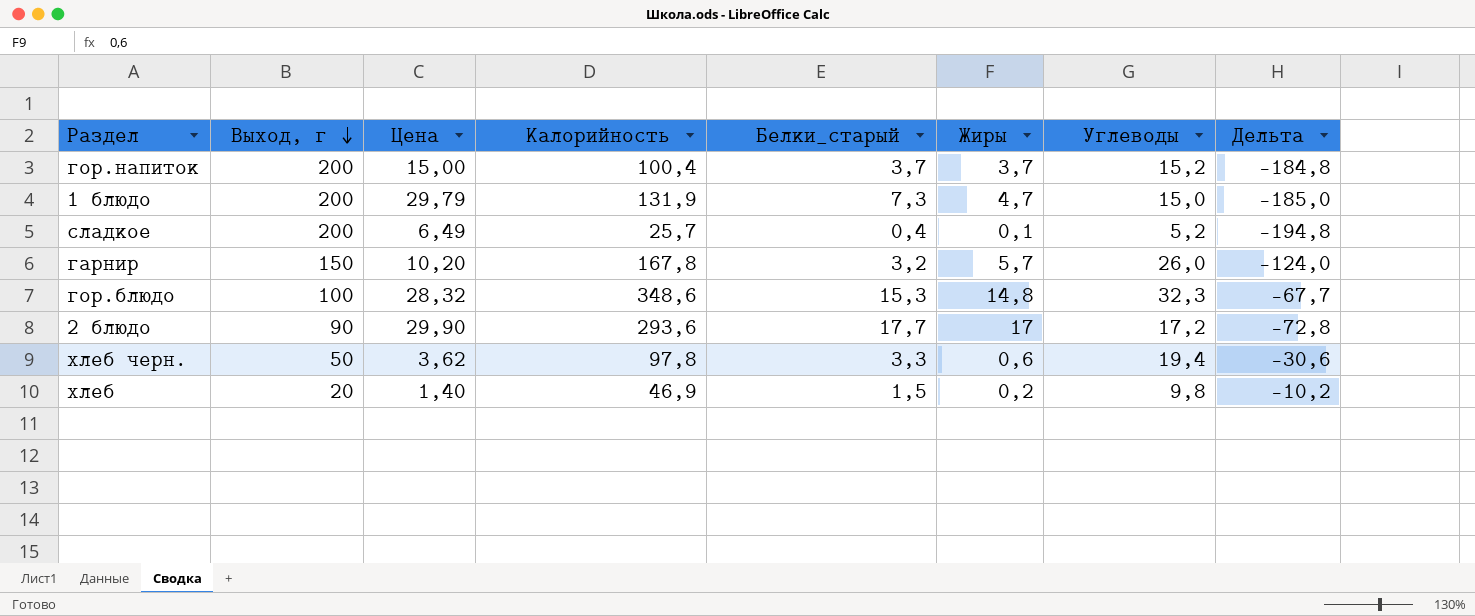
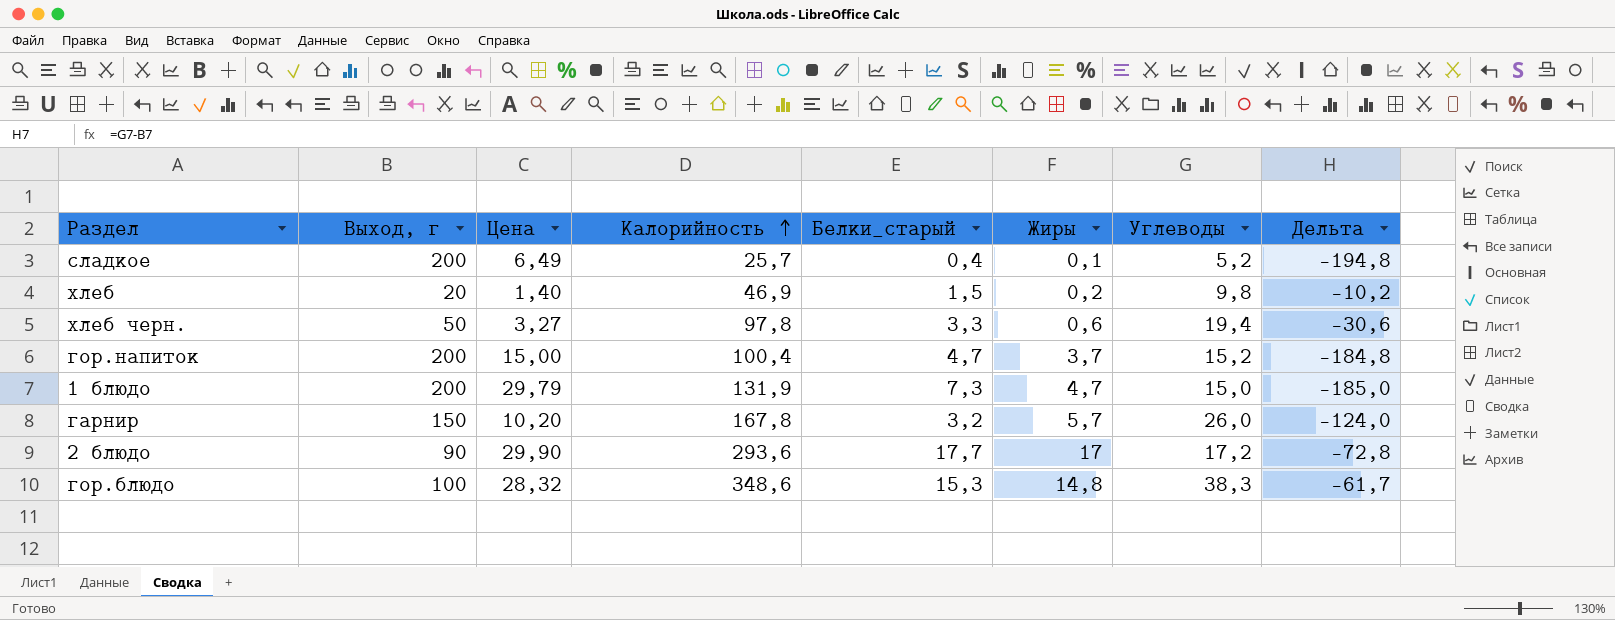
row order: Выход, г descending -> Калорийность ascending
хлеб черн. | Цена: 3,62 -> 3,27
гор.напиток | Белки_старый: 3,7 -> 4,7
гор.блюдо | Углеводы: 32,3 -> 38,3
гор.блюдо | Дельта: -67,7 -> -61,7

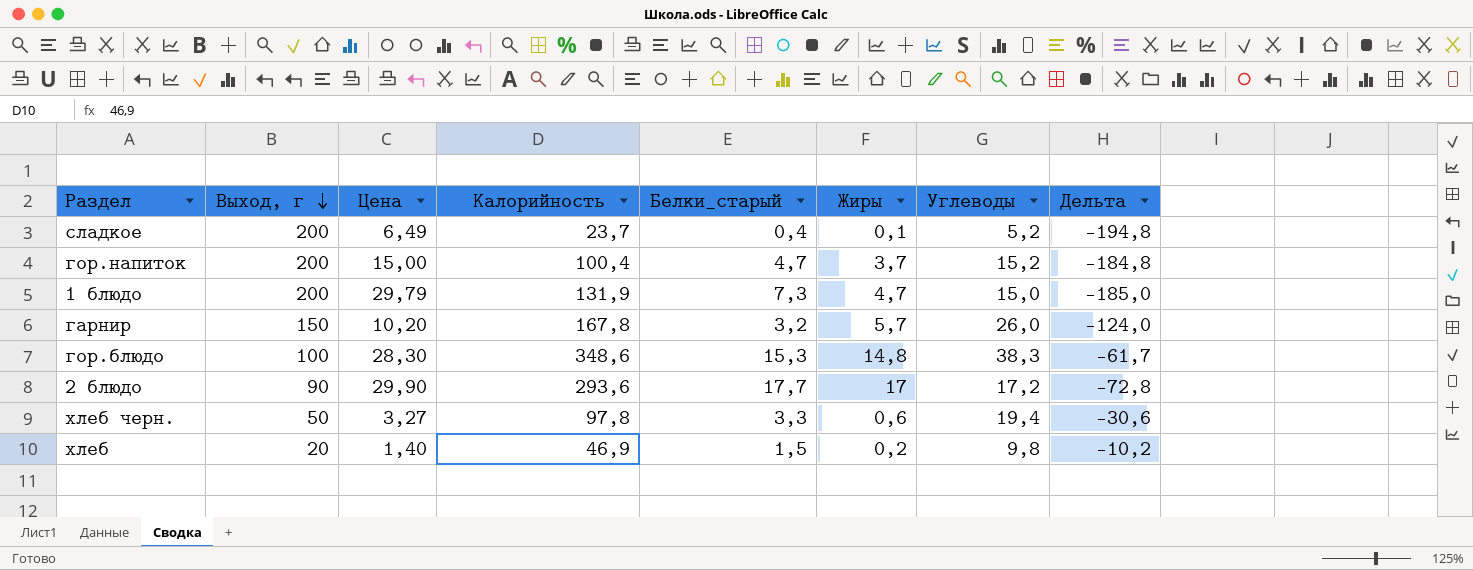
row order: Калорийность ascending -> Выход, г descending
сладкое | Калорийность: 25,7 -> 23,7
гор.блюдо | Цена: 28,32 -> 28,30

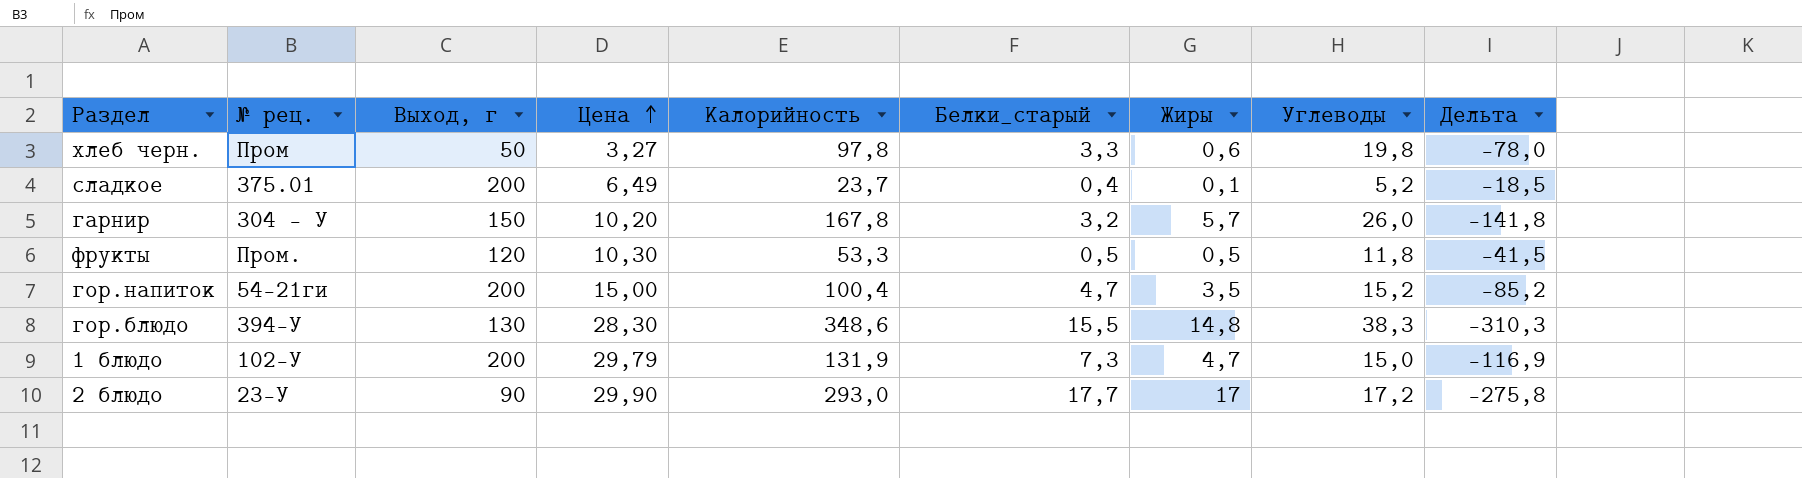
row order: Выход, г descending -> Цена ascending
column № рец. | position: none -> 2
column Дельта | formula: [Углеводы] - [Выход, г] -> [Углеводы] - [Калорийность]
row хлеб: 20 | 1,40 | 46,9 | 1,5 | 0,2 | 9,8 | -10,2 -> none
хлеб черн. | Углеводы: 19,4 -> 19,8
row фрукты: none -> Пром. | 120 | 10,30 | 53,3 | 0,5 | 0,5 | 11,8 | -41,5
гор.напиток | Жиры: 3,7 -> 3,5
гор.блюдо | Выход, г: 100 -> 130
гор.блюдо | Белки_старый: 15,3 -> 15,5
2 блюдо | Калорийность: 293,6 -> 293,0

